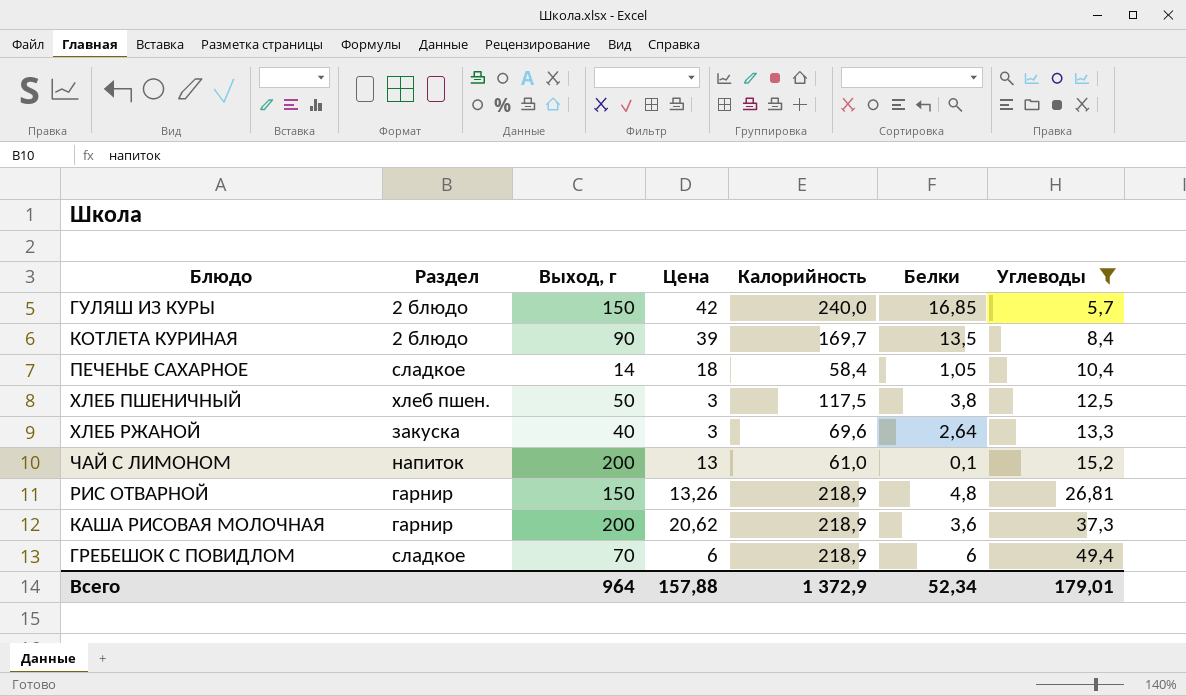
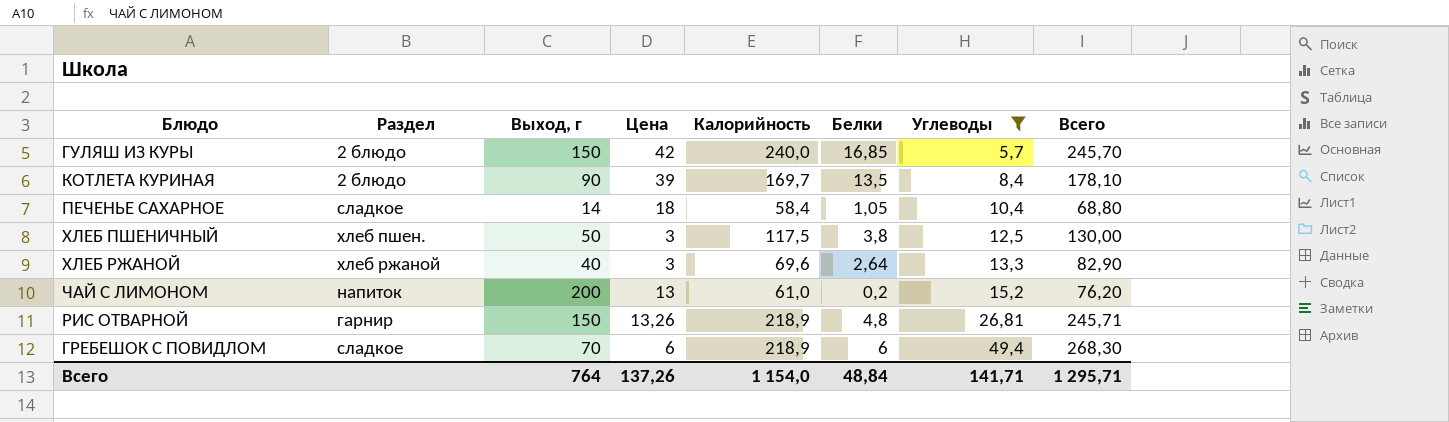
column Всего | formula: none -> [Калорийность] + [Углеводы]
row КАША РИСОВАЯ МОЛОЧНАЯ: гарнир | 200 | 20,62 | 218,9 | 3,6 | 37,3 -> none
ХЛЕБ РЖАНОЙ | Раздел: закуска -> хлеб ржаной
ЧАЙ С ЛИМОНОМ | Белки: 0,1 -> 0,2
Всего | Выход, г: 964 -> 764
Всего | Цена: 157,88 -> 137,26
Всего | Калорийность: 1 372,9 -> 1 154,0
Всего | Белки: 52,34 -> 48,84
Всего | Углеводы: 179,01 -> 141,71

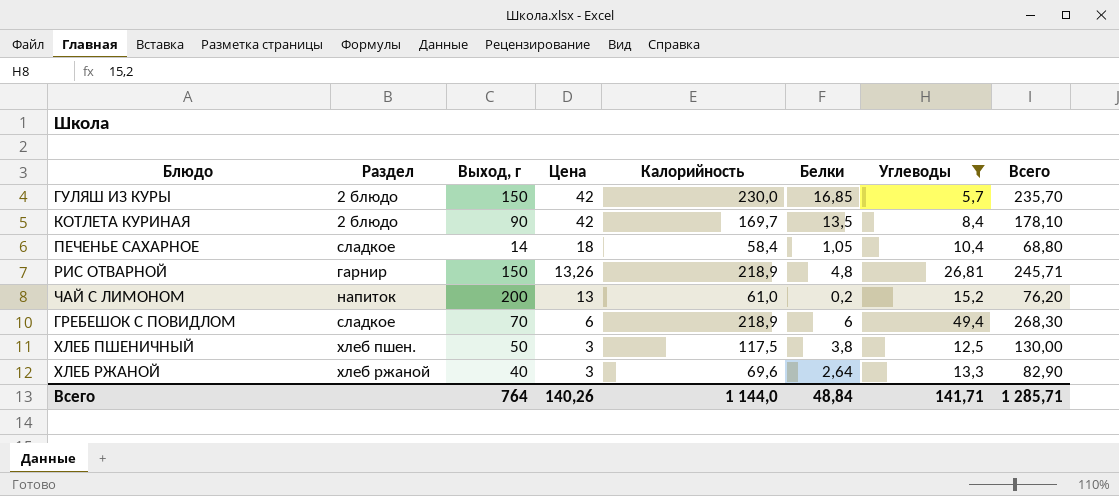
row order: Углеводы ascending -> Цена descending
ГУЛЯШ ИЗ КУРЫ | Калорийность: 240,0 -> 230,0
ГУЛЯШ ИЗ КУРЫ | Всего: 245,70 -> 235,70
КОТЛЕТА КУРИНАЯ | Цена: 39 -> 42
Всего | Цена: 137,26 -> 140,26
Всего | Калорийность: 1 154,0 -> 1 144,0
Всего | Всего: 1 295,71 -> 1 285,71

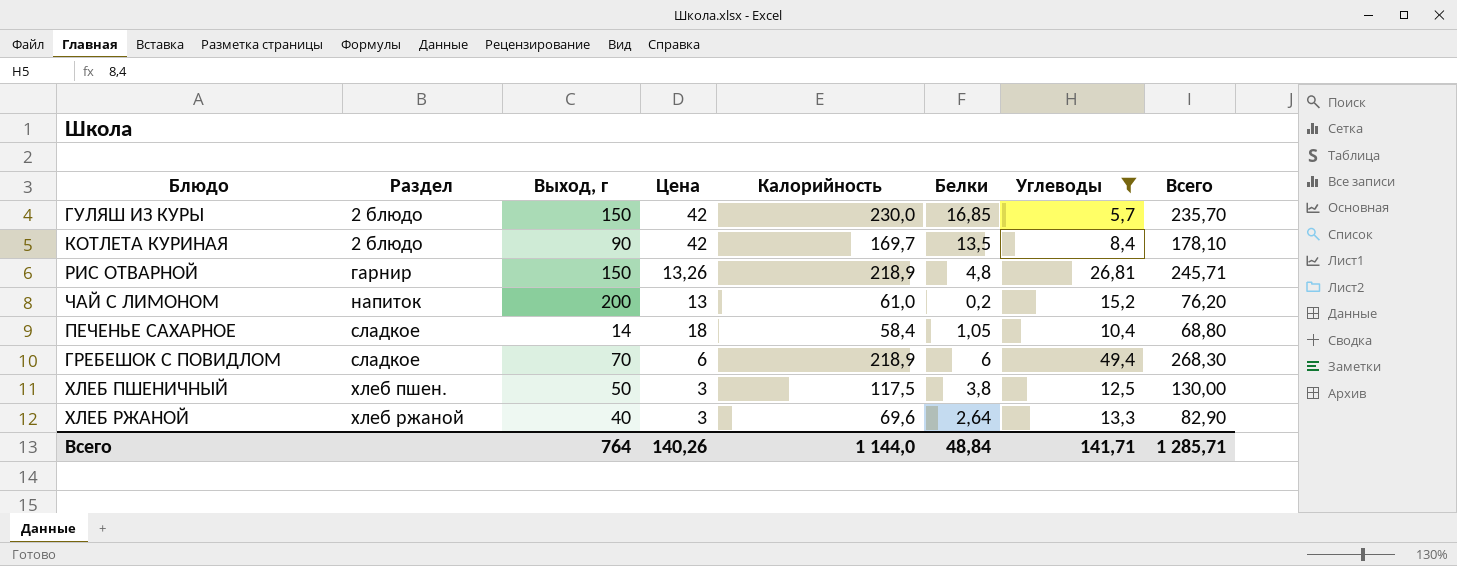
row order: Цена descending -> Раздел ascending

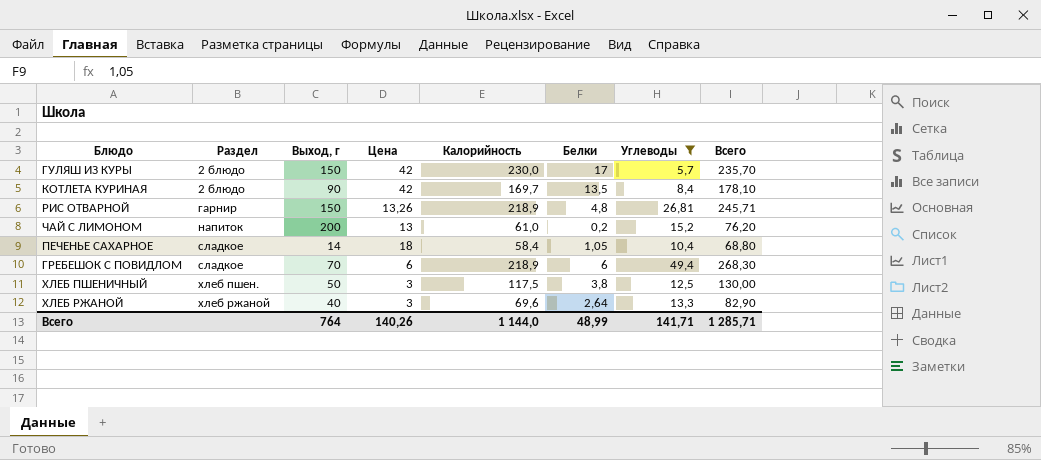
ГУЛЯШ ИЗ КУРЫ | Белки: 16,85 -> 17
Всего | Белки: 48,84 -> 48,99

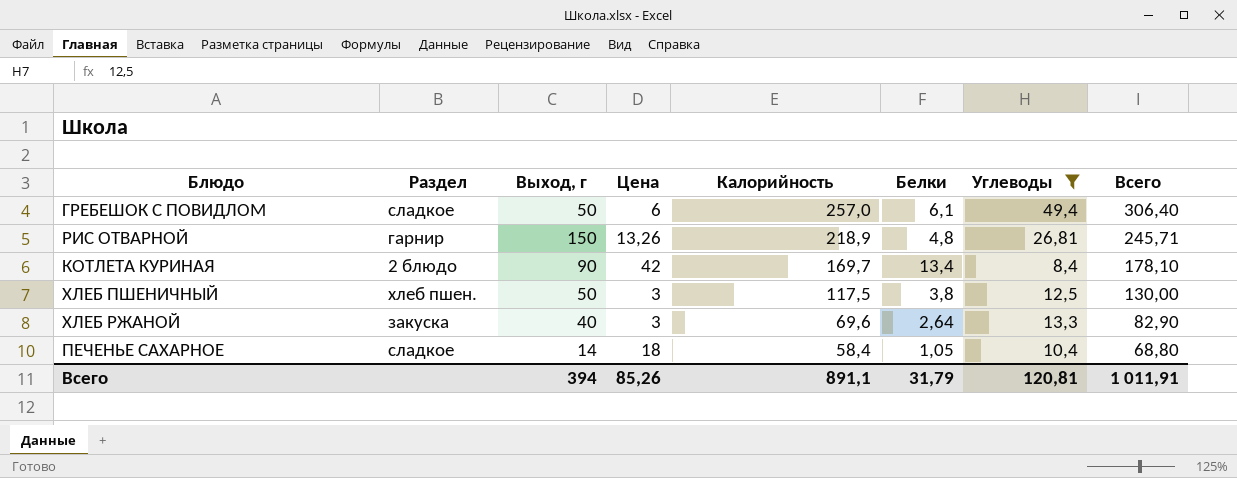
row order: Раздел ascending -> Калорийность descending
row ГУЛЯШ ИЗ КУРЫ: 2 блюдо | 150 | 42 | 230,0 | 17 | 5,7 | 235,70 -> none
row ЧАЙ С ЛИМОНОМ: напиток | 200 | 13 | 61,0 | 0,2 | 15,2 | 76,20 -> none
ГРЕБЕШОК С ПОВИДЛОМ | Выход, г: 70 -> 50
ГРЕБЕШОК С ПОВИДЛОМ | Калорийность: 218,9 -> 257,0
ГРЕБЕШОК С ПОВИДЛОМ | Белки: 6 -> 6,1
ГРЕБЕШОК С ПОВИДЛОМ | Всего: 268,30 -> 306,40
КОТЛЕТА КУРИНАЯ | Белки: 13,5 -> 13,4
ХЛЕБ РЖАНОЙ | Раздел: хлеб ржаной -> закуска
Всего | Выход, г: 764 -> 394
Всего | Цена: 140,26 -> 85,26
Всего | Калорийность: 1 144,0 -> 891,1
Всего | Белки: 48,99 -> 31,79
Всего | Углеводы: 141,71 -> 120,81
Всего | Всего: 1 285,71 -> 1 011,91

